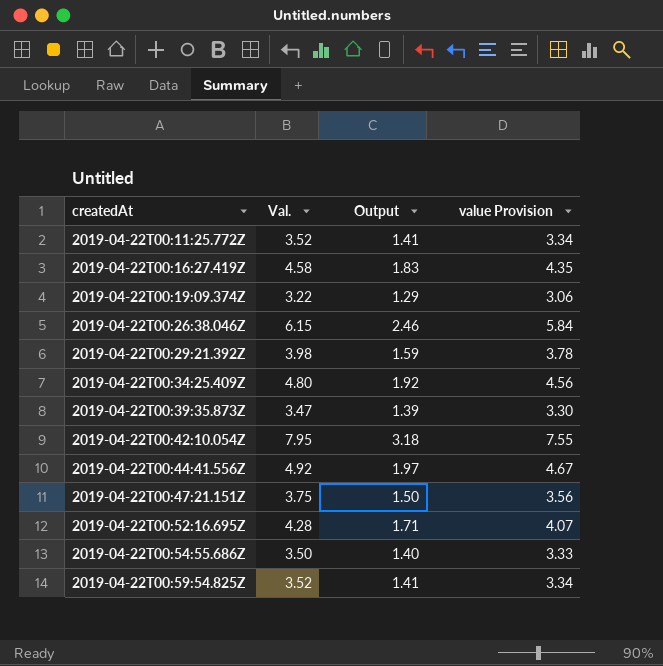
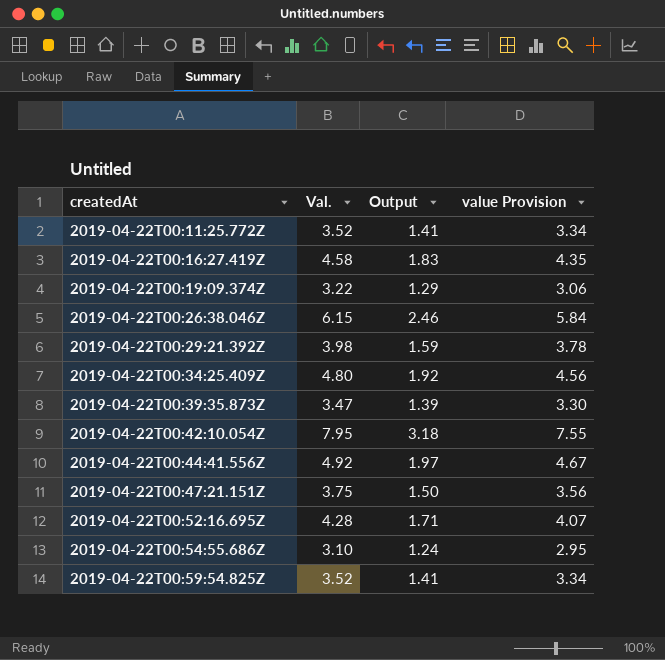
2019-04-22T00:54:55.686Z | Val.: 3.50 -> 3.10
2019-04-22T00:54:55.686Z | Output: 1.40 -> 1.24
2019-04-22T00:54:55.686Z | value Provision: 3.33 -> 2.95

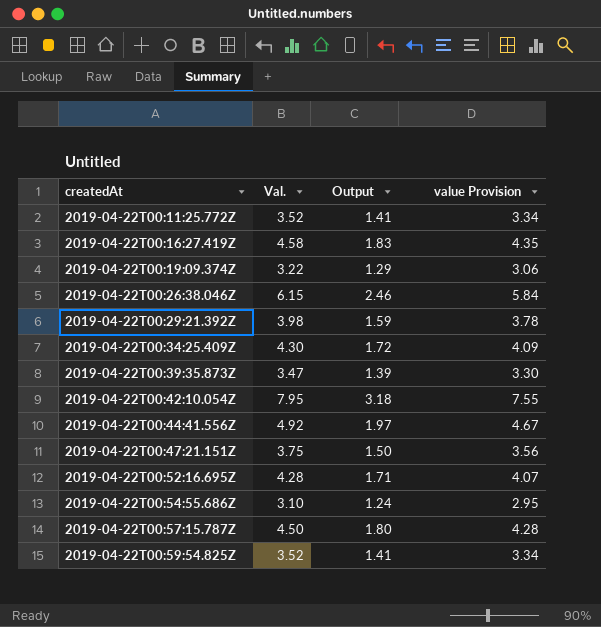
2019-04-22T00:34:25.409Z | Val.: 4.80 -> 4.30
2019-04-22T00:34:25.409Z | Output: 1.92 -> 1.72
2019-04-22T00:34:25.409Z | value Provision: 4.56 -> 4.09
row 2019-04-22T00:57:15.787Z: none -> 4.50 | 1.80 | 4.28

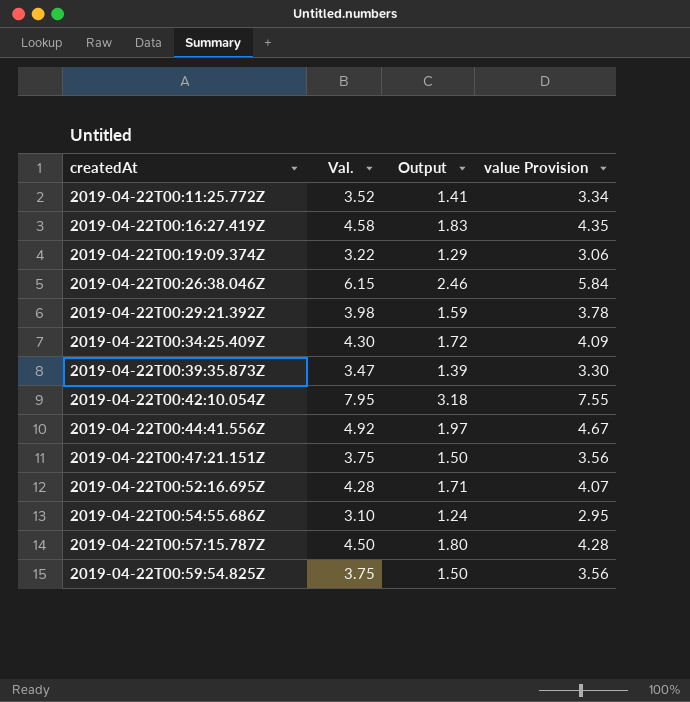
2019-04-22T00:59:54.825Z | Val.: 3.52 -> 3.75
2019-04-22T00:59:54.825Z | Output: 1.41 -> 1.50
2019-04-22T00:59:54.825Z | value Provision: 3.34 -> 3.56

